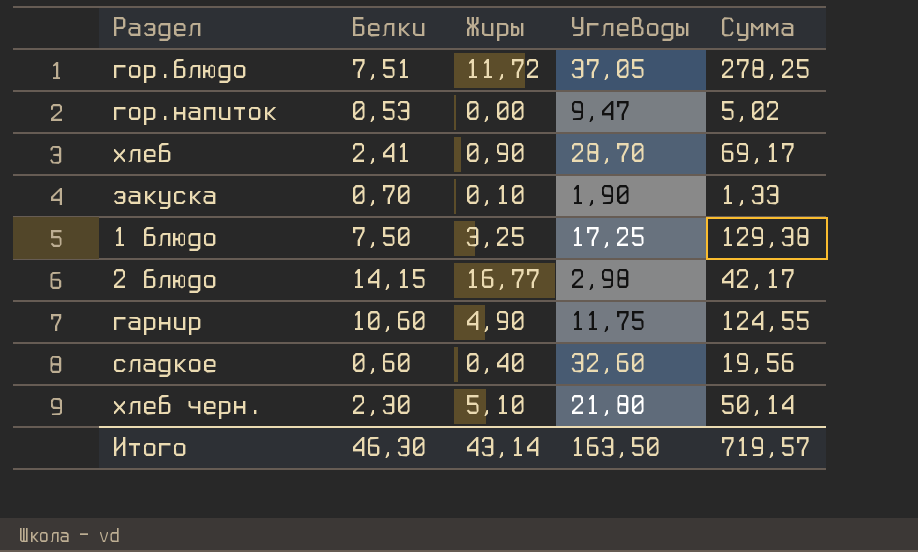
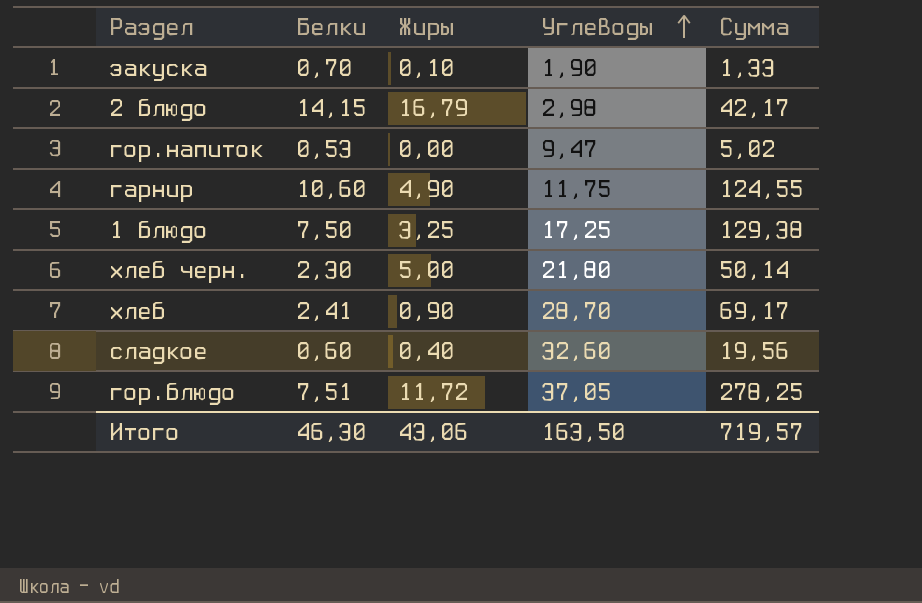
row order: none -> Углеводы ascending
2 блюдо | Жиры: 16,77 -> 16,79
хлеб черн. | Жиры: 5,10 -> 5,00
Итого | Жиры: 43,14 -> 43,06

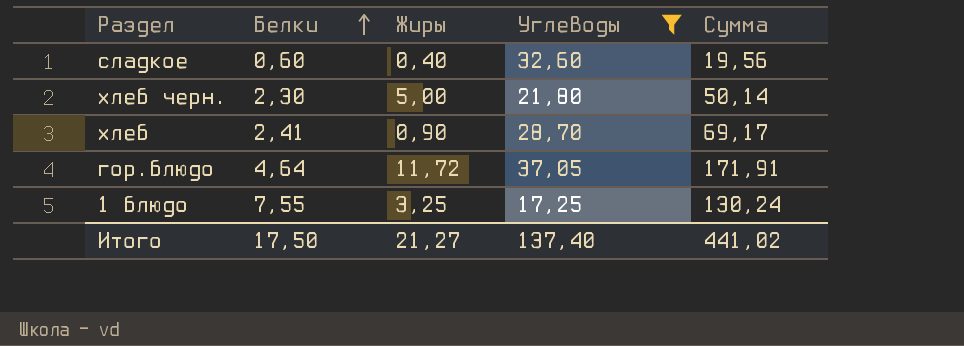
filter: none -> Углеводы >= 17,25
row order: Углеводы ascending -> Белки ascending
гор.блюдо | Белки: 7,51 -> 4,64
гор.блюдо | Сумма: 278,25 -> 171,91
1 блюдо | Белки: 7,50 -> 7,55
1 блюдо | Сумма: 129,38 -> 130,24
Итого | Белки: 46,30 -> 17,50
Итого | Жиры: 43,06 -> 21,27
Итого | Углеводы: 163,50 -> 137,40
Итого | Сумма: 719,57 -> 441,02

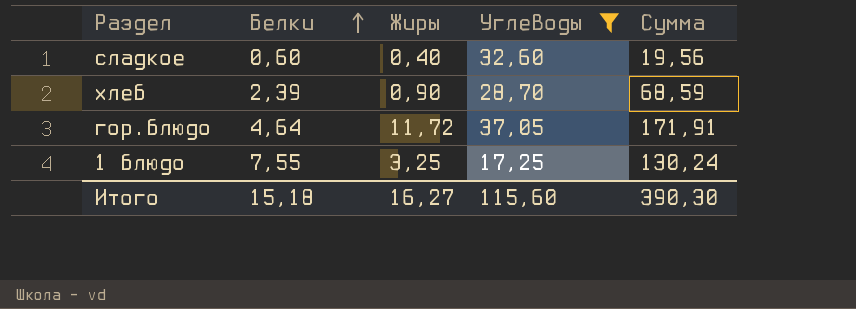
row хлеб черн.: 2,30 | 5,00 | 21,80 | 50,14 -> none
хлеб | Белки: 2,41 -> 2,39
хлеб | Сумма: 69,17 -> 68,59
Итого | Белки: 17,50 -> 15,18
Итого | Жиры: 21,27 -> 16,27
Итого | Углеводы: 137,40 -> 115,60
Итого | Сумма: 441,02 -> 390,30

